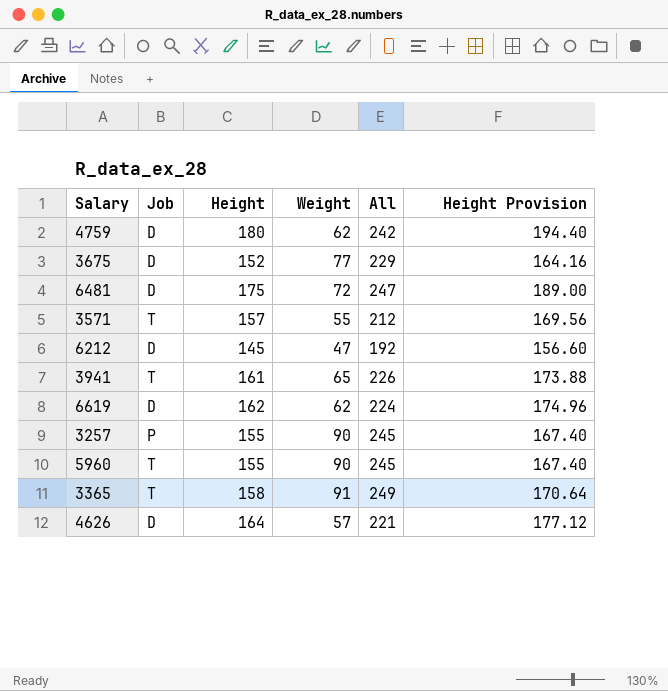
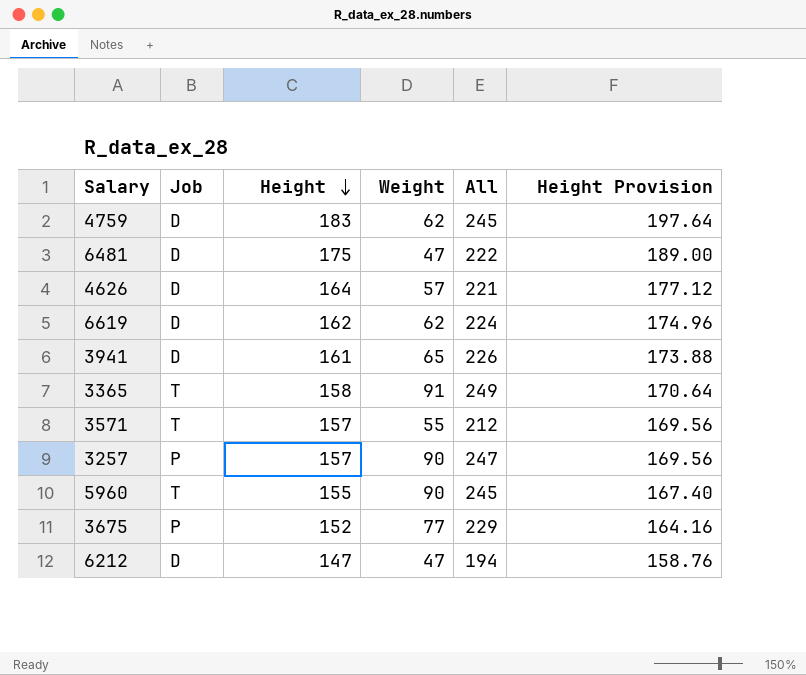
row order: none -> Height descending
4759 | Height: 180 -> 183
4759 | All: 242 -> 245
4759 | Height Provision: 194.40 -> 197.64
6481 | Weight: 72 -> 47
6481 | All: 247 -> 222
3941 | Job: T -> D
3257 | Height: 155 -> 157
3257 | All: 245 -> 247
3257 | Height Provision: 167.40 -> 169.56
3675 | Job: D -> P
6212 | Height: 145 -> 147
6212 | All: 192 -> 194
6212 | Height Provision: 156.60 -> 158.76

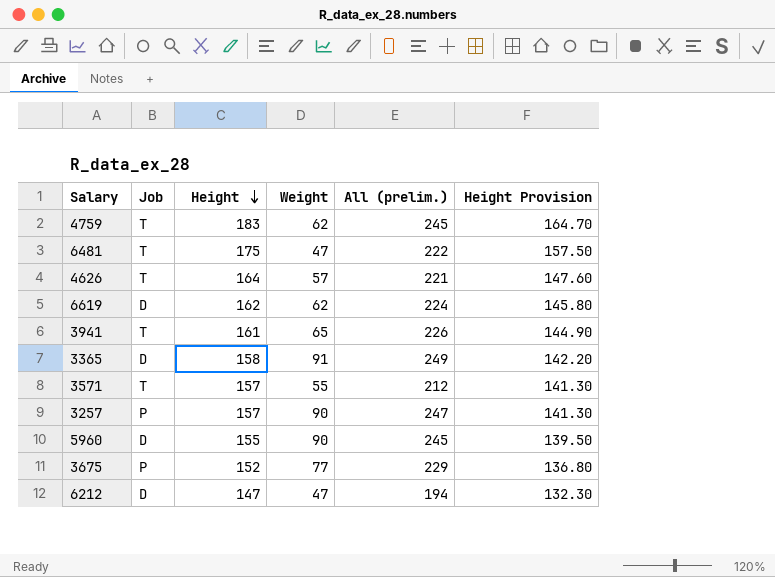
column name: All -> All (prelim.)
column Height Provision | formula: [Height] * 1.08 -> [Height] * 0.9
4759 | Job: D -> T
6481 | Job: D -> T
4626 | Job: D -> T
3941 | Job: D -> T
3365 | Job: T -> D
5960 | Job: T -> D

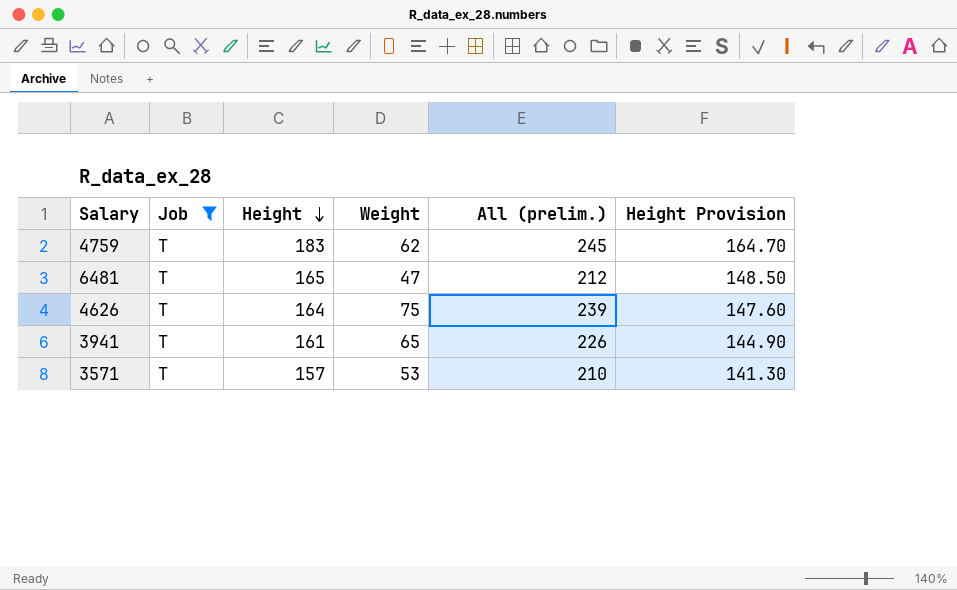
filter: none -> Job = T
6481 | Height: 175 -> 165
6481 | All (prelim.): 222 -> 212
6481 | Height Provision: 157.50 -> 148.50
4626 | Weight: 57 -> 75
4626 | All (prelim.): 221 -> 239
3571 | Weight: 55 -> 53
3571 | All (prelim.): 212 -> 210

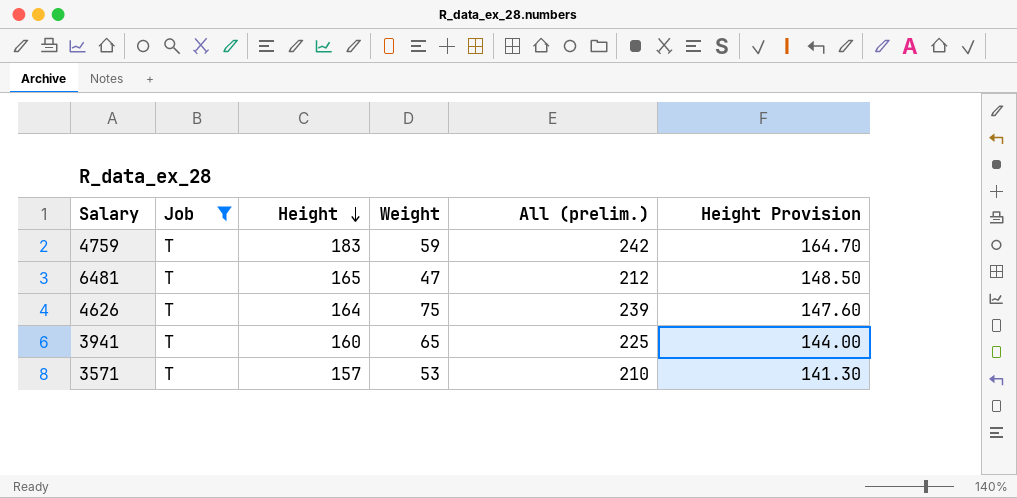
4759 | Weight: 62 -> 59
4759 | All (prelim.): 245 -> 242
3941 | Height: 161 -> 160
3941 | All (prelim.): 226 -> 225
3941 | Height Provision: 144.90 -> 144.00

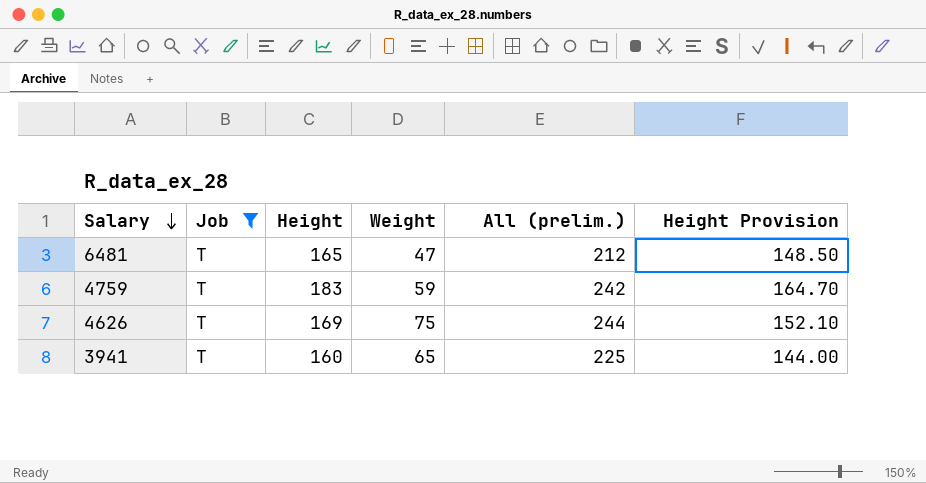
row order: Height descending -> Salary descending
row 3571: T | 157 | 53 | 210 | 141.30 -> none
4626 | Height: 164 -> 169
4626 | All (prelim.): 239 -> 244
4626 | Height Provision: 147.60 -> 152.10

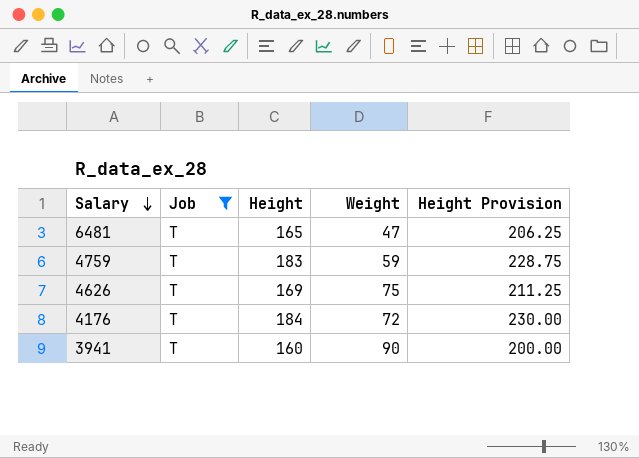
column All (prelim.) | formula: [Height] + [Weight] -> none
column Height Provision | formula: [Height] * 0.9 -> [Height] * 1.25
row 4176: none -> T | 184 | 72 | 230.00
3941 | Weight: 65 -> 90

